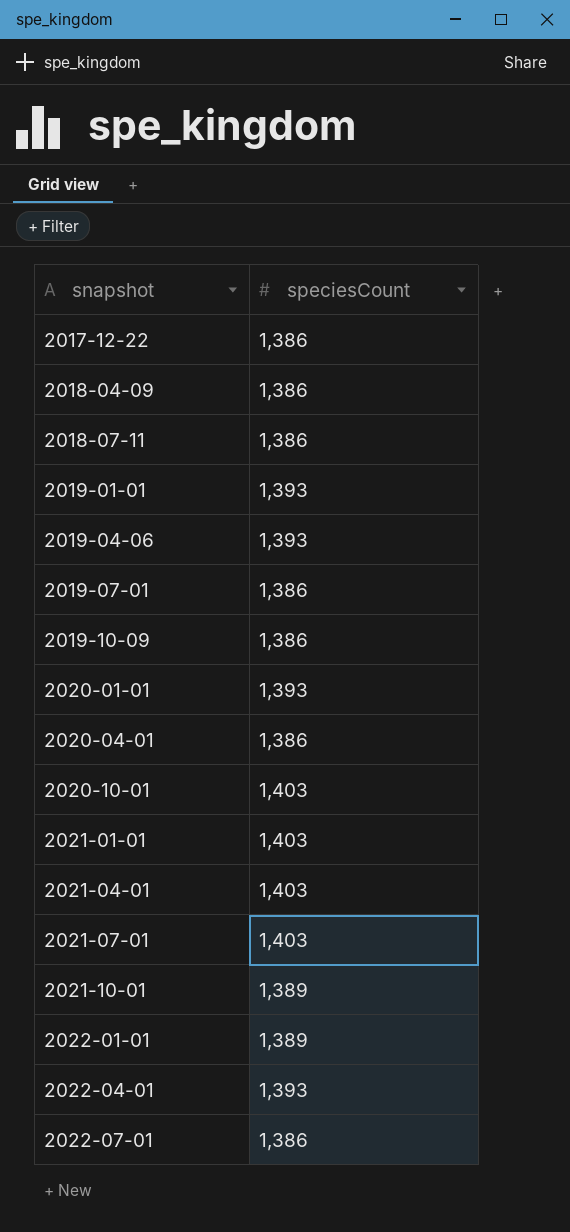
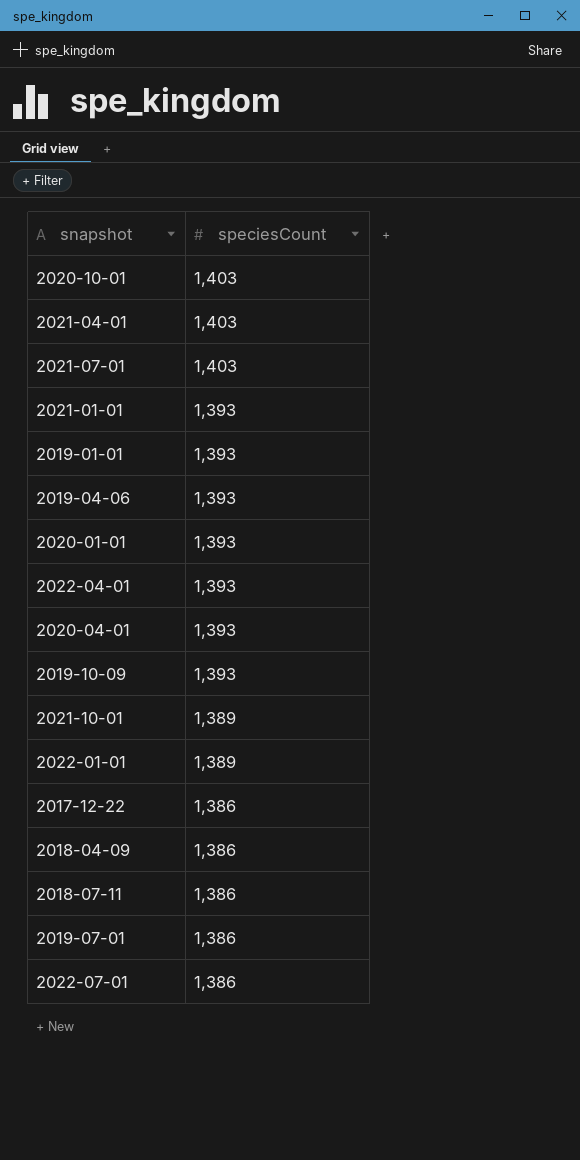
row order: snapshot ascending -> speciesCount descending
2021-01-01 | speciesCount: 1,403 -> 1,393
2020-04-01 | speciesCount: 1,386 -> 1,393
2019-10-09 | speciesCount: 1,386 -> 1,393

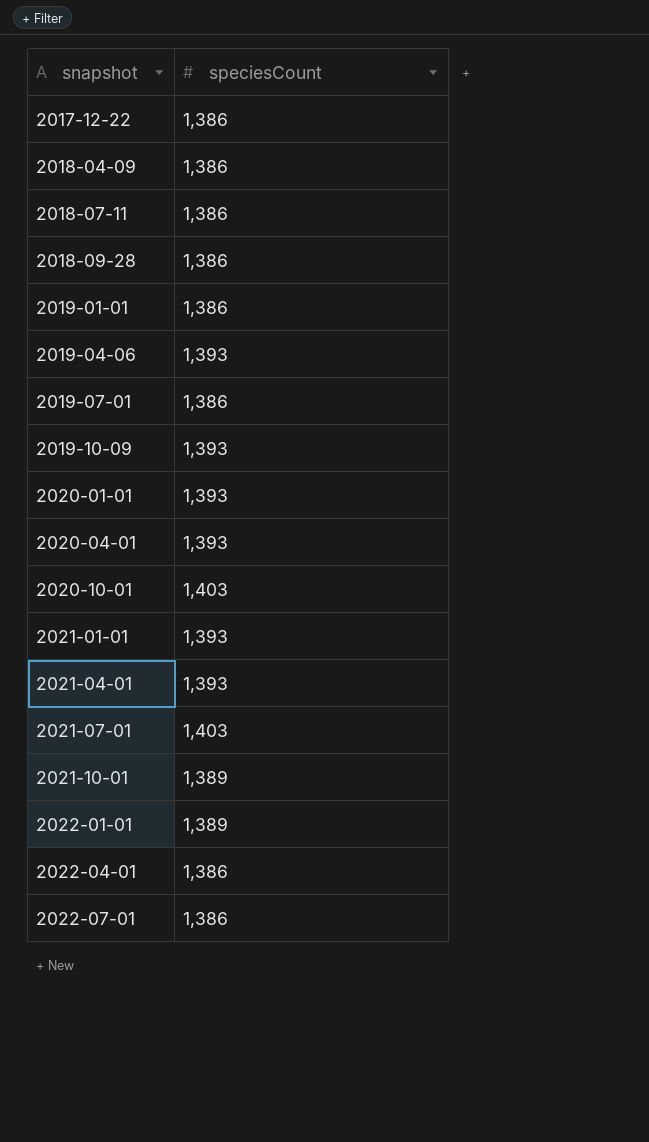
row order: speciesCount descending -> snapshot ascending
row 2018-09-28: none -> 1,386
2019-01-01 | speciesCount: 1,393 -> 1,386
2021-04-01 | speciesCount: 1,403 -> 1,393
2022-04-01 | speciesCount: 1,393 -> 1,386

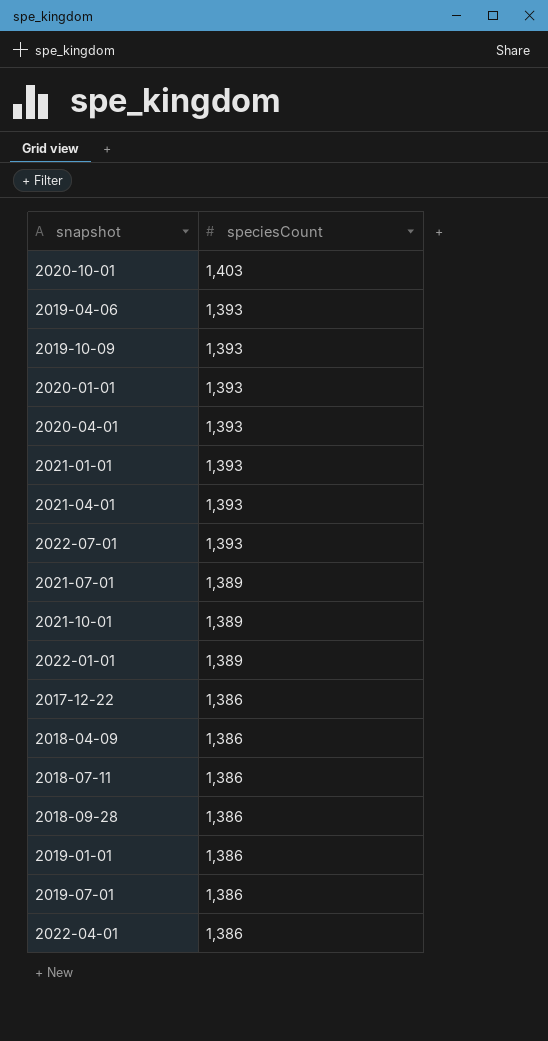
row order: snapshot ascending -> speciesCount descending
2022-07-01 | speciesCount: 1,386 -> 1,393
2021-07-01 | speciesCount: 1,403 -> 1,389

